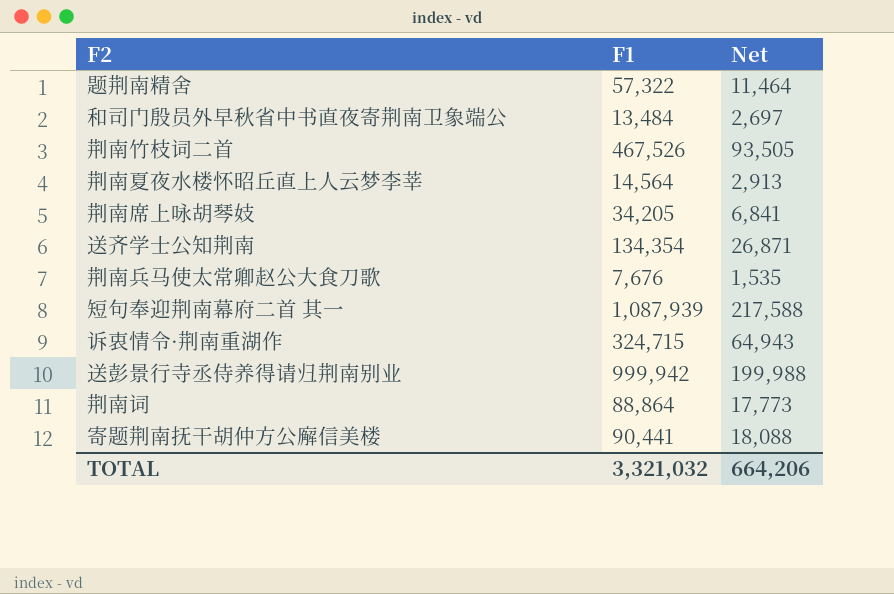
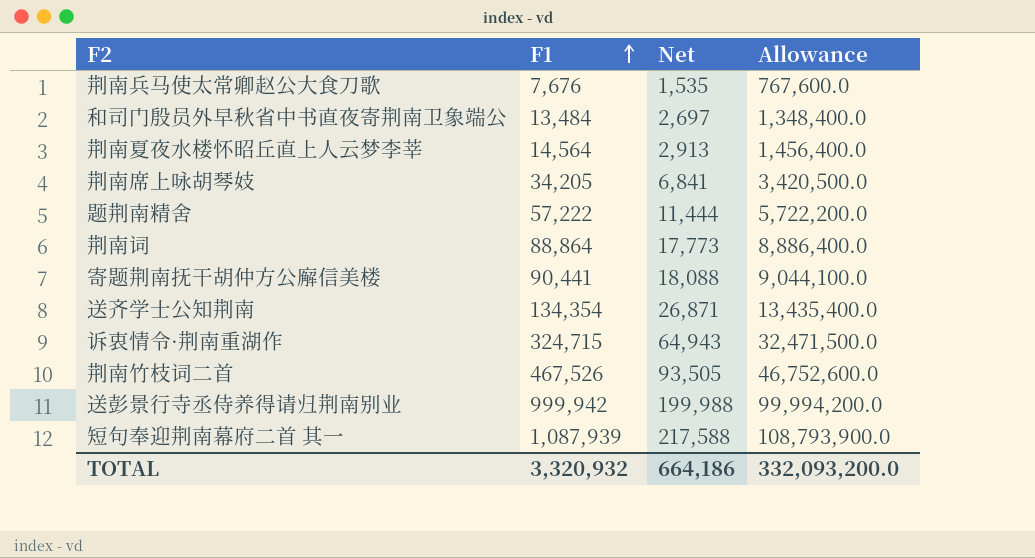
row order: none -> F1 ascending
column Allowance | formula: none -> [F1] * 100
题荆南精舍 | F1: 57,322 -> 57,222
题荆南精舍 | Net: 11,464 -> 11,444
TOTAL | F1: 3,321,032 -> 3,320,932
TOTAL | Net: 664,206 -> 664,186

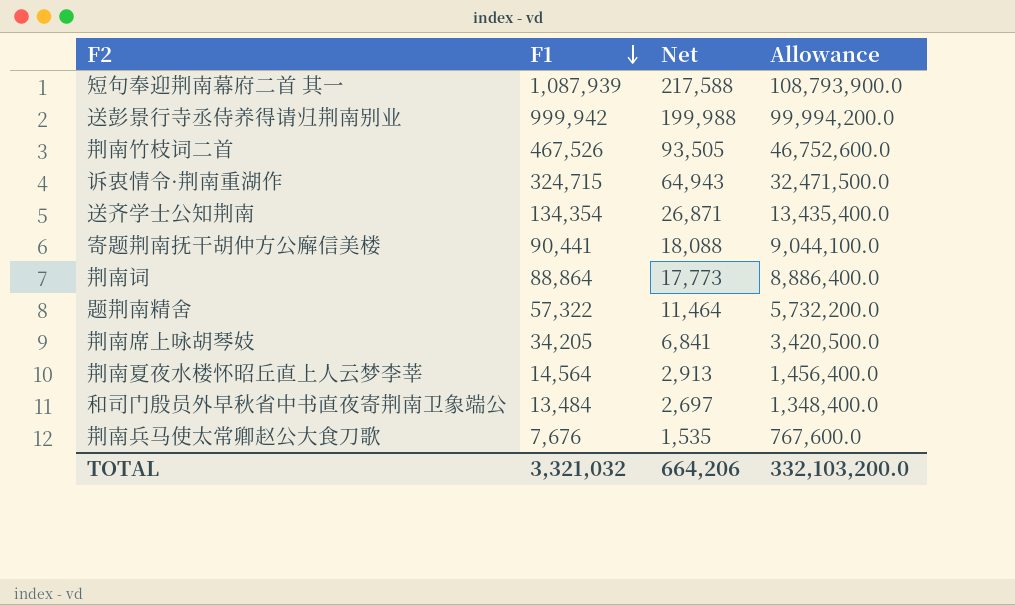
row order: F1 ascending -> F1 descending
题荆南精舍 | F1: 57,222 -> 57,322
题荆南精舍 | Net: 11,444 -> 11,464
题荆南精舍 | Allowance: 5,722,200.0 -> 5,732,200.0
TOTAL | F1: 3,320,932 -> 3,321,032
TOTAL | Net: 664,186 -> 664,206
TOTAL | Allowance: 332,093,200.0 -> 332,103,200.0

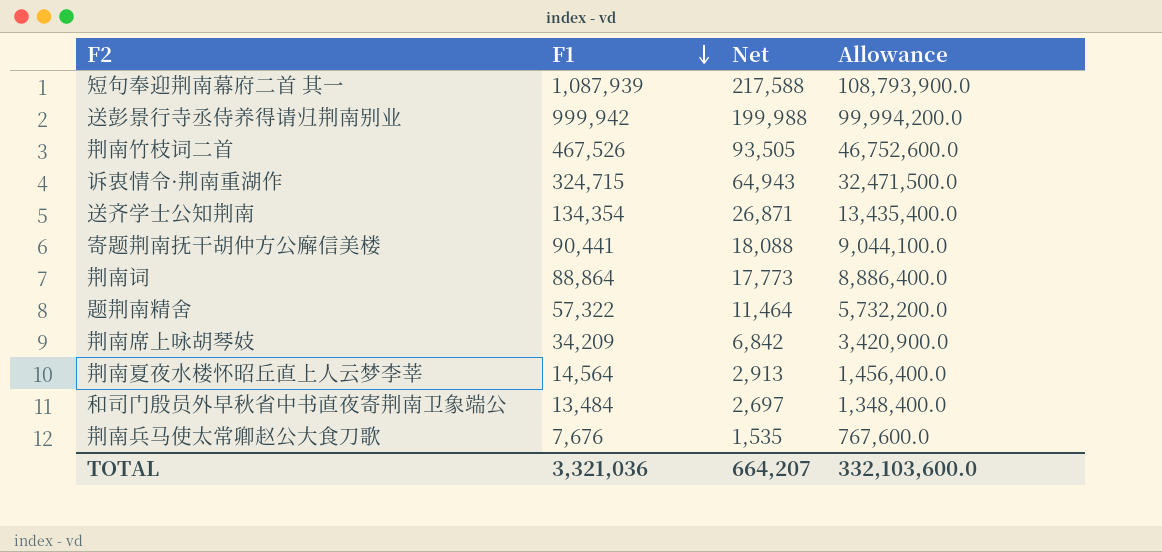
荆南席上咏胡琴妓 | F1: 34,205 -> 34,209
荆南席上咏胡琴妓 | Net: 6,841 -> 6,842
荆南席上咏胡琴妓 | Allowance: 3,420,500.0 -> 3,420,900.0
TOTAL | F1: 3,321,032 -> 3,321,036
TOTAL | Net: 664,206 -> 664,207
TOTAL | Allowance: 332,103,200.0 -> 332,103,600.0

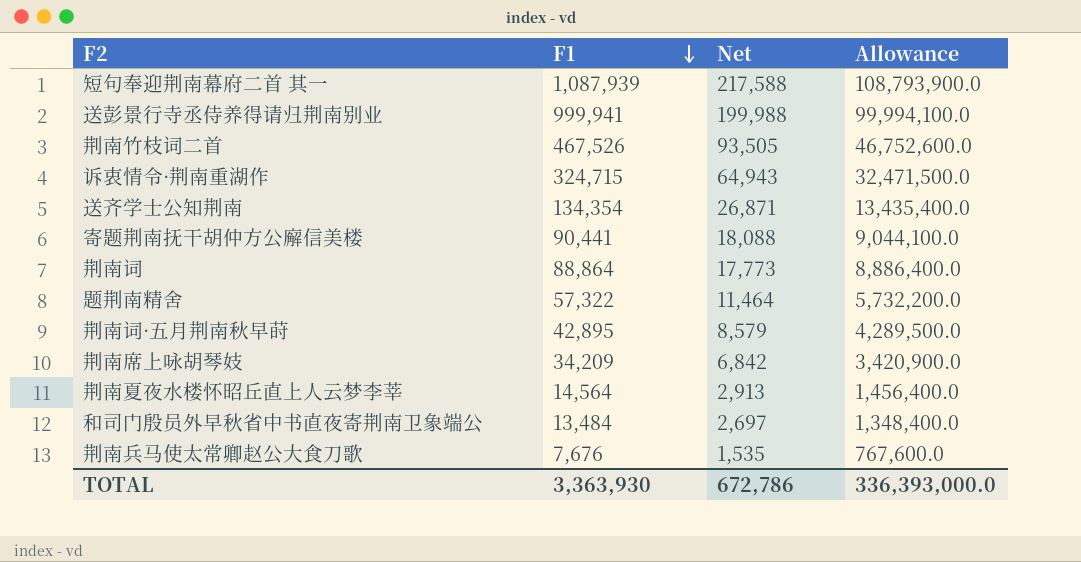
送彭景行寺丞侍养得请归荆南别业 | F1: 999,942 -> 999,941
送彭景行寺丞侍养得请归荆南别业 | Allowance: 99,994,200.0 -> 99,994,100.0
row 荆南词·五月荆南秋早莳: none -> 42,895 | 8,579 | 4,289,500.0
TOTAL | F1: 3,321,036 -> 3,363,930
TOTAL | Net: 664,207 -> 672,786
TOTAL | Allowance: 332,103,600.0 -> 336,393,000.0

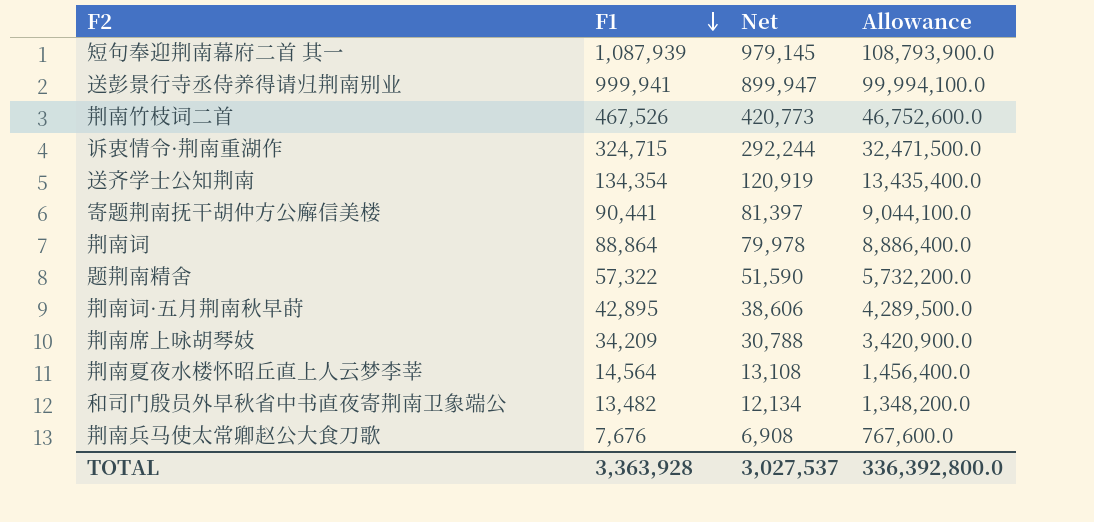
column Net | formula: [F1] * 0.2 -> [F1] * 0.9
和司门殷员外早秋省中书直夜寄荆南卫象端公 | F1: 13,484 -> 13,482
和司门殷员外早秋省中书直夜寄荆南卫象端公 | Allowance: 1,348,400.0 -> 1,348,200.0
TOTAL | F1: 3,363,930 -> 3,363,928
TOTAL | Net: 672,786 -> 3,027,537
TOTAL | Allowance: 336,393,000.0 -> 336,392,800.0

